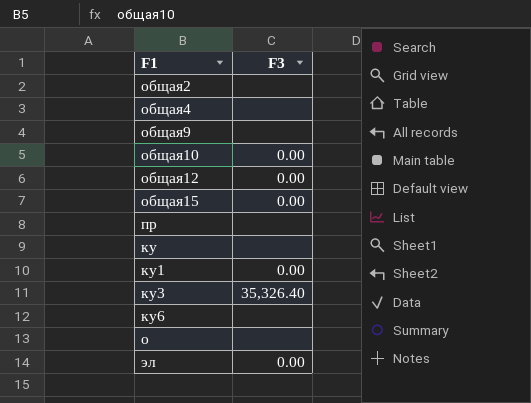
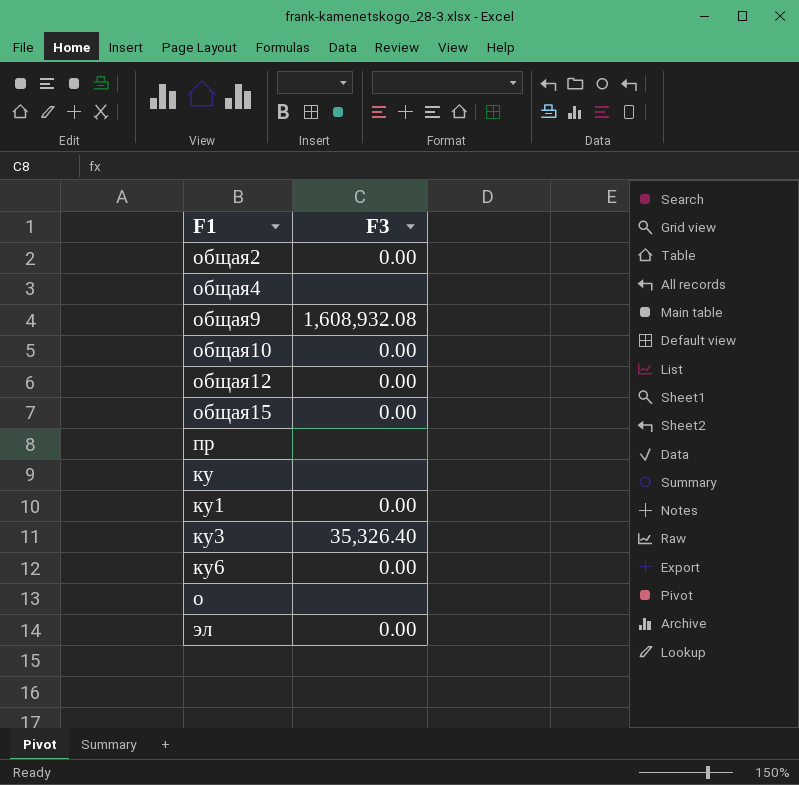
общая2 | F3: none -> 0.00
общая9 | F3: none -> 1,608,932.08
ку6 | F3: none -> 0.00

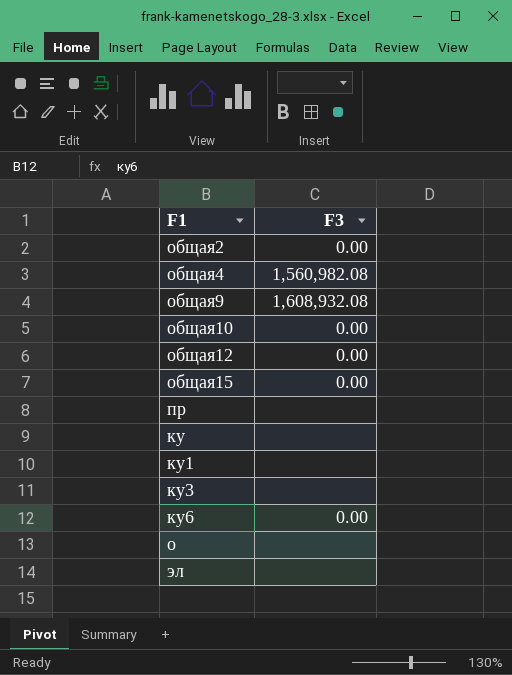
общая4 | F3: none -> 1,560,982.08
ку1 | F3: 0.00 -> none
ку3 | F3: 35,326.40 -> none
эл | F3: 0.00 -> none

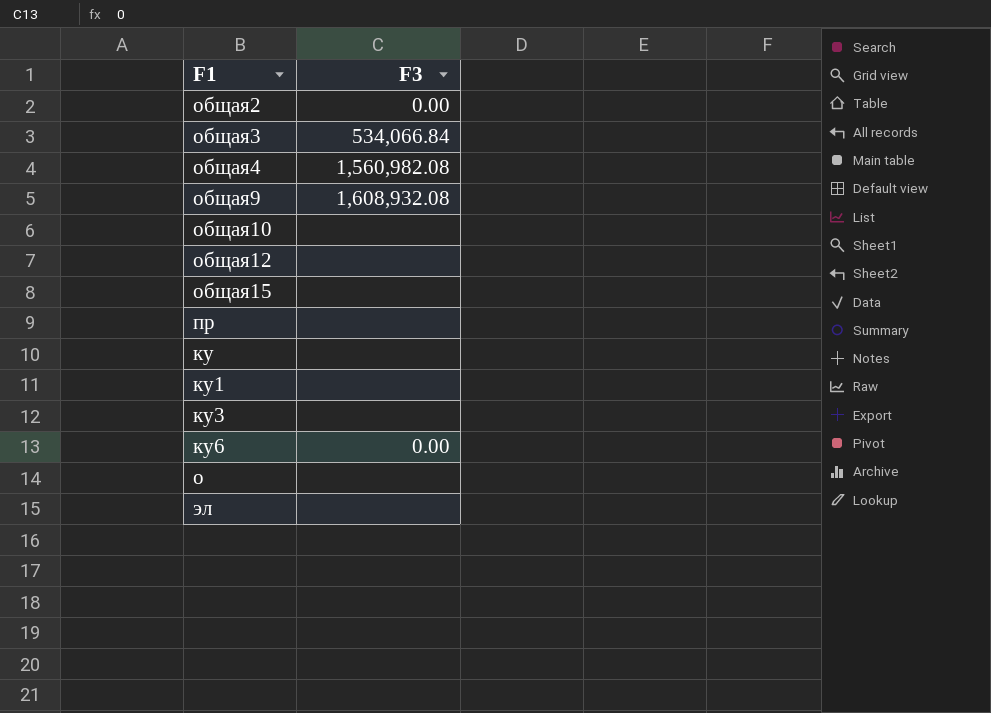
row общая3: none -> 534,066.84
общая10 | F3: 0.00 -> none
общая12 | F3: 0.00 -> none
общая15 | F3: 0.00 -> none

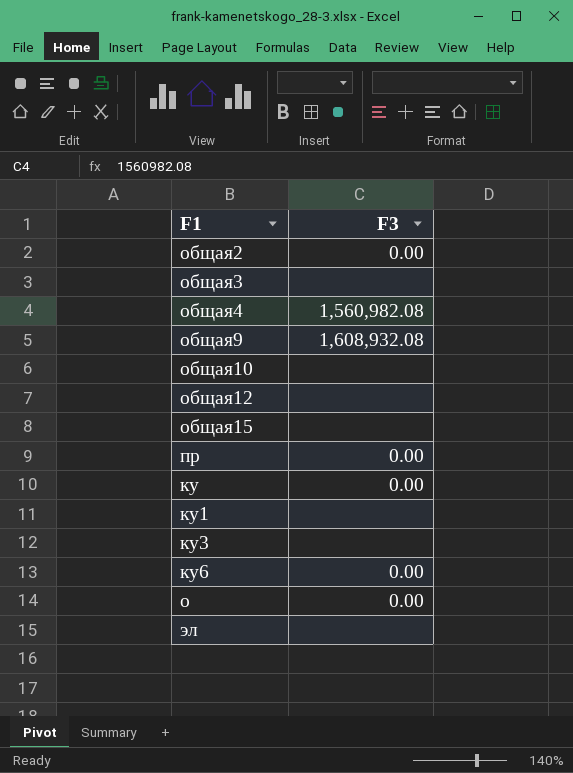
общая3 | F3: 534,066.84 -> none
пр | F3: none -> 0.00
ку | F3: none -> 0.00
о | F3: none -> 0.00

